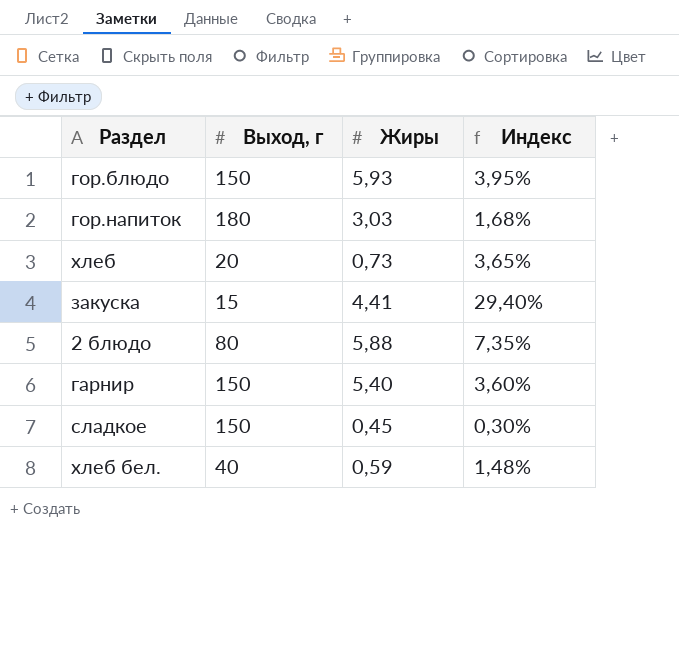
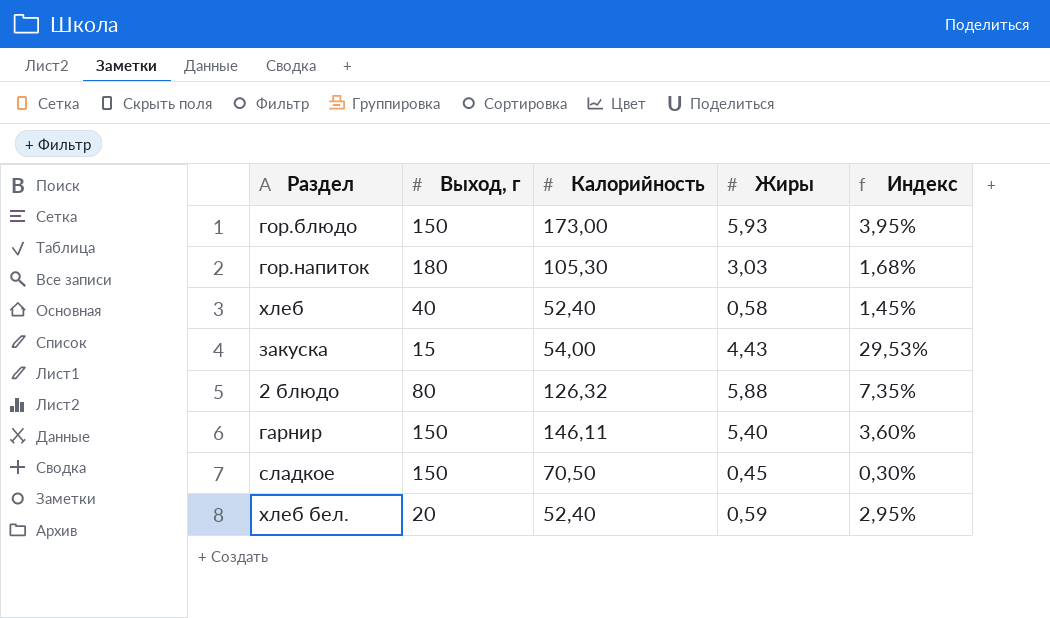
column Калорийность | position: none -> 3
хлеб | Выход, г: 20 -> 40
хлеб | Жиры: 0,73 -> 0,58
хлеб | Индекс: 3,65% -> 1,45%
закуска | Жиры: 4,41 -> 4,43
закуска | Индекс: 29,40% -> 29,53%
хлеб бел. | Выход, г: 40 -> 20
хлеб бел. | Индекс: 1,48% -> 2,95%

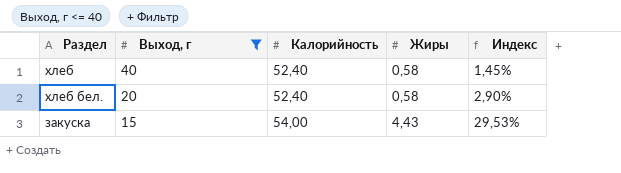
filter: none -> Выход, г <= 40
row order: none -> Выход, г descending
хлеб бел. | Жиры: 0,59 -> 0,58
хлеб бел. | Индекс: 2,95% -> 2,90%

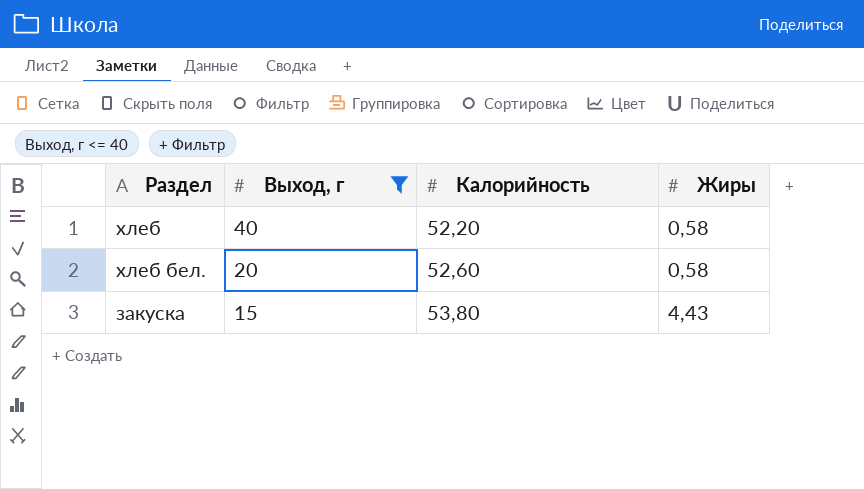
column Индекс | formula: [Жиры] / [Выход, г] -> none
хлеб | Калорийность: 52,40 -> 52,20
хлеб бел. | Калорийность: 52,40 -> 52,60
закуска | Калорийность: 54,00 -> 53,80

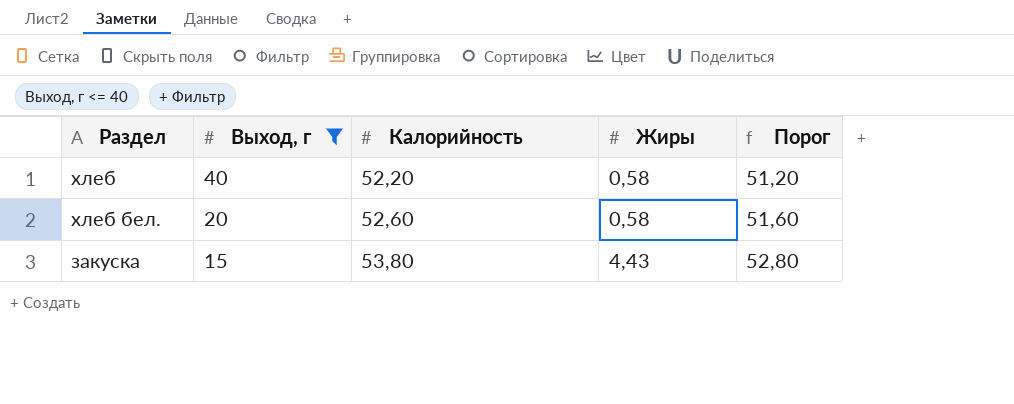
column Порог | formula: none -> [Калорийность] - 1

